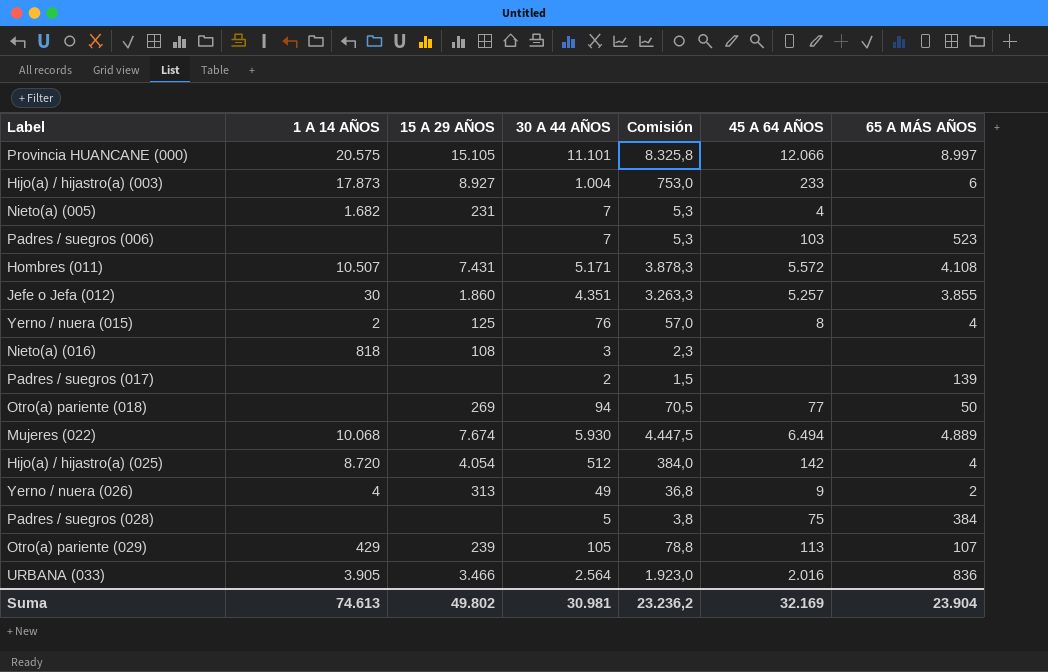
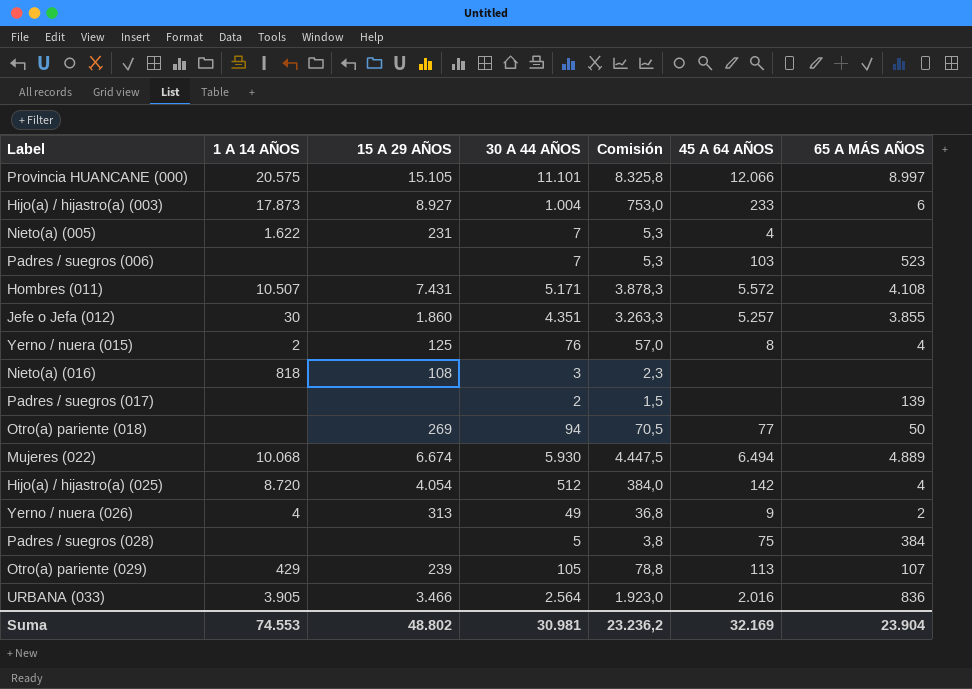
Nieto(a) (005) | 1 A 14 AÑOS: 1.682 -> 1.622
Mujeres (022) | 15 A 29 AÑOS: 7.674 -> 6.674
Suma | 1 A 14 AÑOS: 74.613 -> 74.553
Suma | 15 A 29 AÑOS: 49.802 -> 48.802

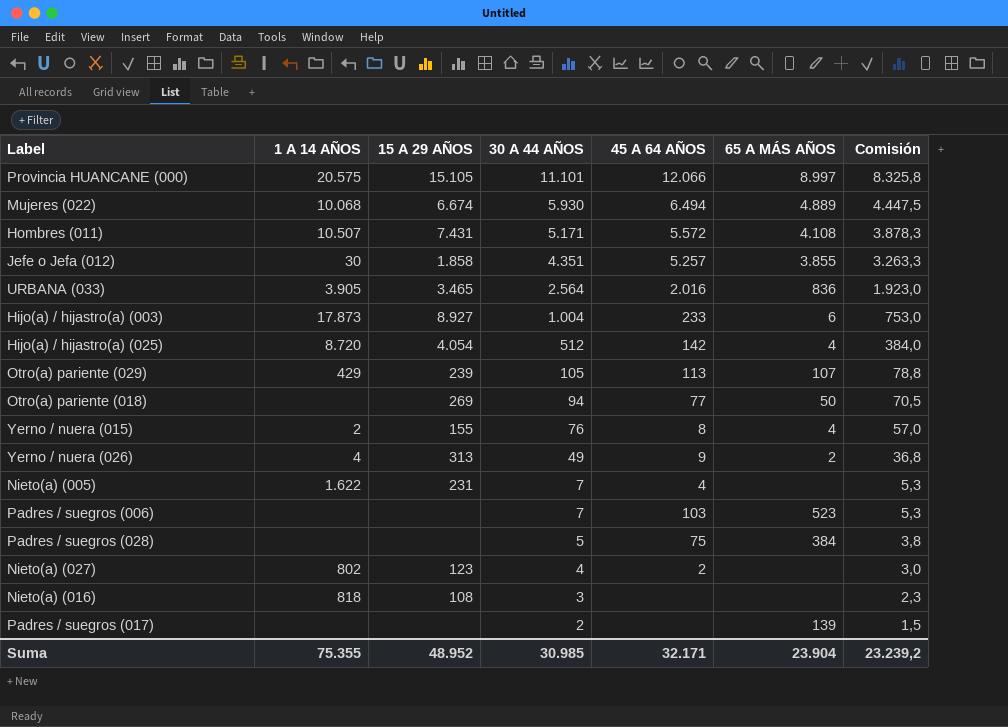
row order: none -> 30 A 44 AÑOS descending
column Comisión | position: 5 -> 7
Jefe o Jefa (012) | 15 A 29 AÑOS: 1.860 -> 1.858
URBANA (033) | 15 A 29 AÑOS: 3.466 -> 3.465
Yerno / nuera (015) | 15 A 29 AÑOS: 125 -> 155
row Nieto(a) (027): none -> 802 | 123 | 4 | 2 | none | 3,0
Suma | 1 A 14 AÑOS: 74.553 -> 75.355
Suma | 15 A 29 AÑOS: 48.802 -> 48.952
Suma | 30 A 44 AÑOS: 30.981 -> 30.985
Suma | 45 A 64 AÑOS: 32.169 -> 32.171
Suma | Comisión: 23.236,2 -> 23.239,2

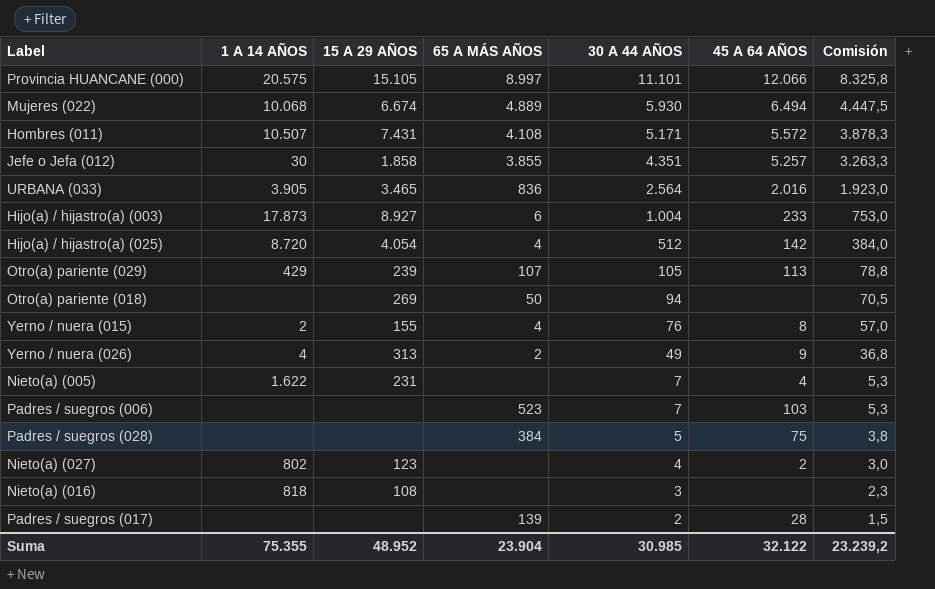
column 65 A MÁS AÑOS | position: 6 -> 4
Otro(a) pariente (018) | 45 A 64 AÑOS: 77 -> none
Padres / suegros (017) | 45 A 64 AÑOS: none -> 28
Suma | 45 A 64 AÑOS: 32.171 -> 32.122

